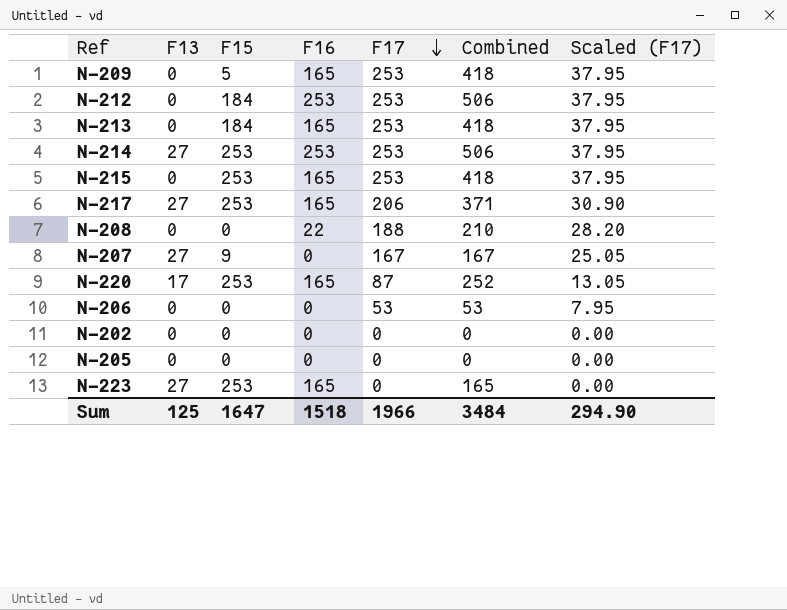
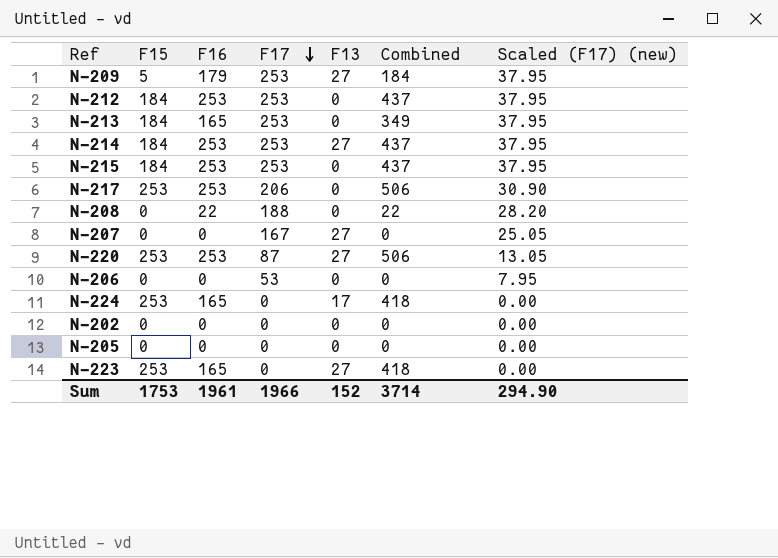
column F13 | position: 2 -> 5
column Combined | formula: [F16] + [F17] -> [F15] + [F16]
column name: Scaled (F17) -> Scaled (F17) (new)
N-209 | F16: 165 -> 179
N-209 | F13: 0 -> 27
N-214 | F15: 253 -> 184
N-215 | F15: 253 -> 184
N-215 | F16: 165 -> 253
N-217 | F16: 165 -> 253
N-217 | F13: 27 -> 0
N-207 | F15: 9 -> 0
N-220 | F16: 165 -> 253
N-220 | F13: 17 -> 27
row N-224: none -> 253 | 165 | 0 | 17 | 418 | 0.00
Sum | F15: 1647 -> 1753
Sum | F16: 1518 -> 1961
Sum | F13: 125 -> 152
Sum | Combined: 3484 -> 3714

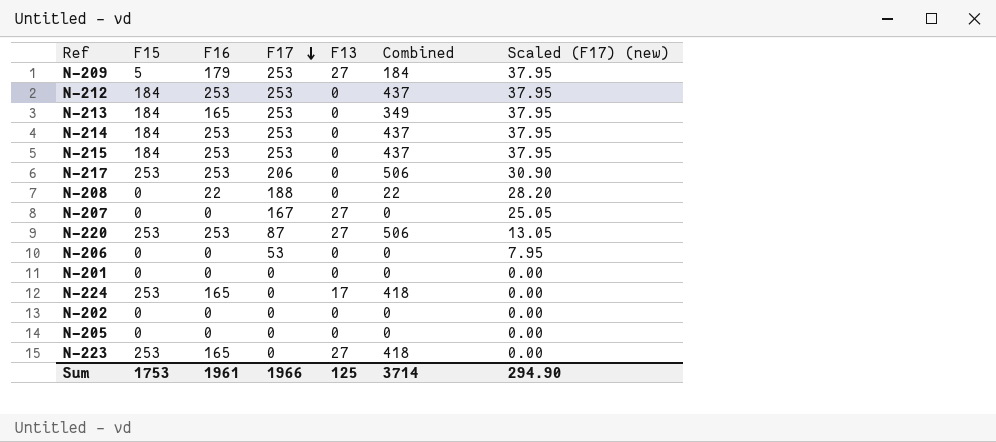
N-214 | F13: 27 -> 0
row N-201: none -> 0 | 0 | 0 | 0 | 0 | 0.00
Sum | F13: 152 -> 125

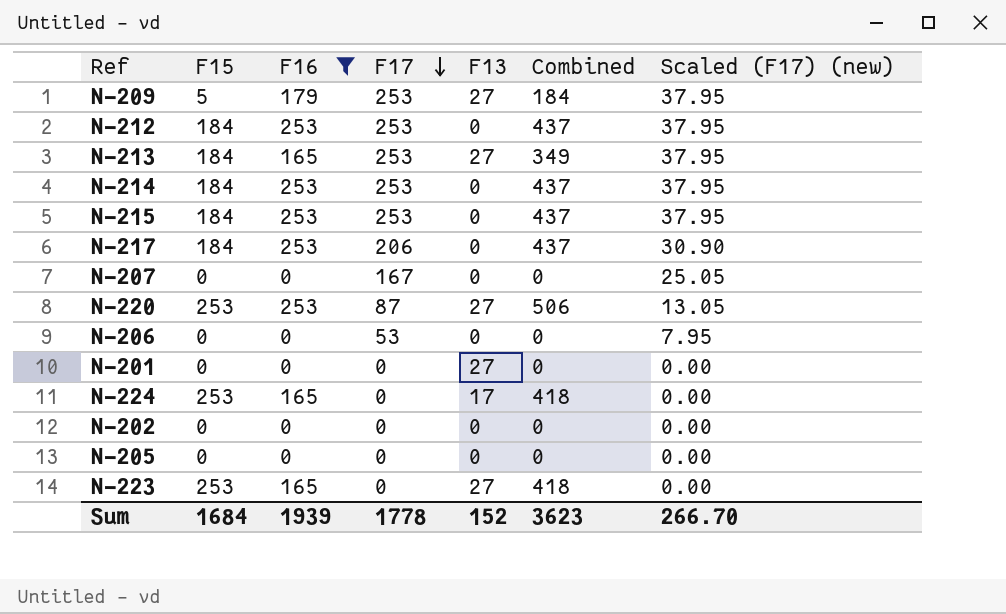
filter: none -> F16 != 22
N-213 | F13: 0 -> 27
N-217 | F15: 253 -> 184
N-217 | Combined: 506 -> 437
N-207 | F13: 27 -> 0
N-201 | F13: 0 -> 27
Sum | F15: 1753 -> 1684
Sum | F16: 1961 -> 1939
Sum | F17: 1966 -> 1778
Sum | F13: 125 -> 152
Sum | Combined: 3714 -> 3623
Sum | Scaled (F17) (new): 294.90 -> 266.70

